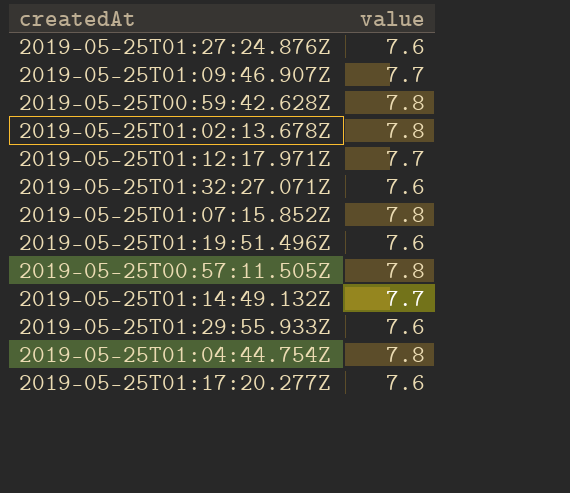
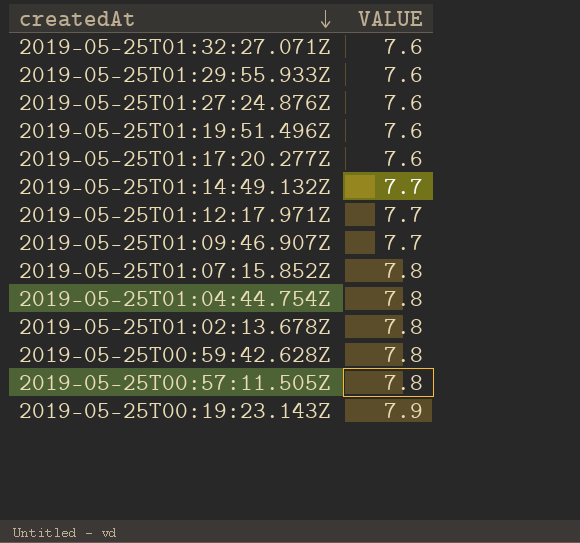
row order: none -> createdAt descending
column name: value -> VALUE
row 2019-05-25T00:19:23.143Z: none -> 7.9

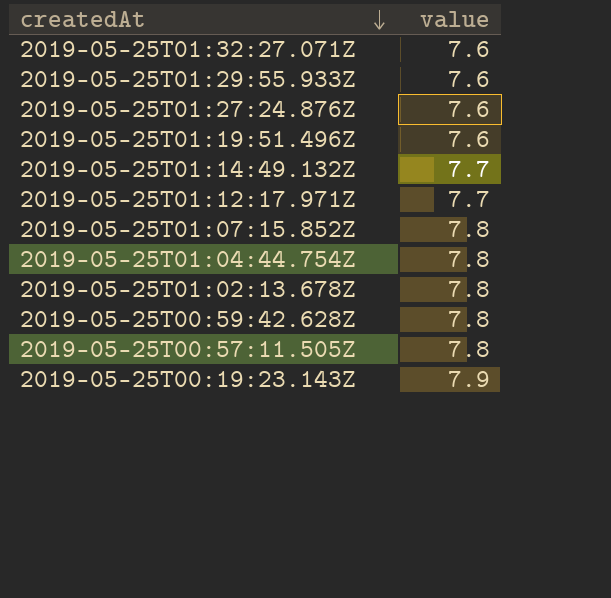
column name: VALUE -> value
row 2019-05-25T01:17:20.277Z: 7.6 -> none
row 2019-05-25T01:09:46.907Z: 7.7 -> none

